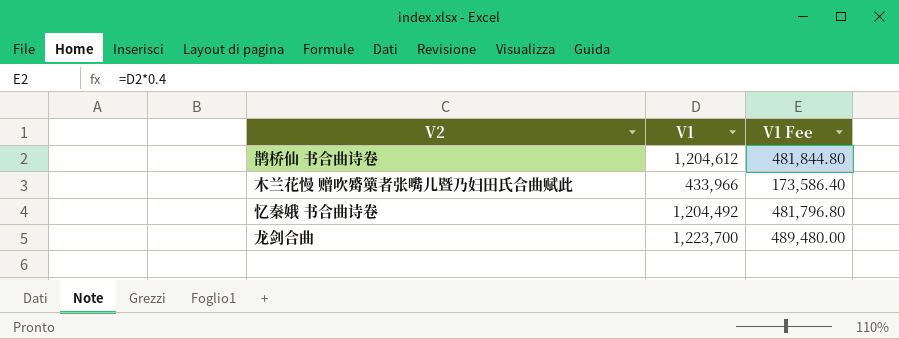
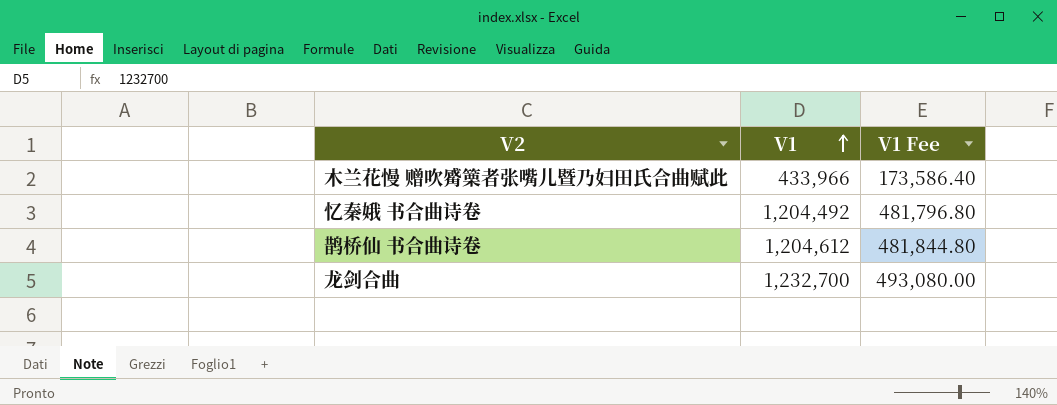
row order: none -> V1 ascending
龙剑合曲 | V1: 1,223,700 -> 1,232,700
龙剑合曲 | V1 Fee: 489,480.00 -> 493,080.00

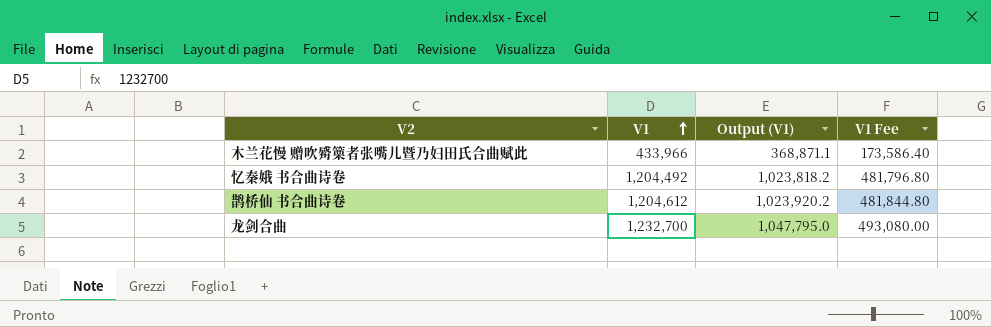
column Output (V1) | formula: none -> [V1] * 0.85

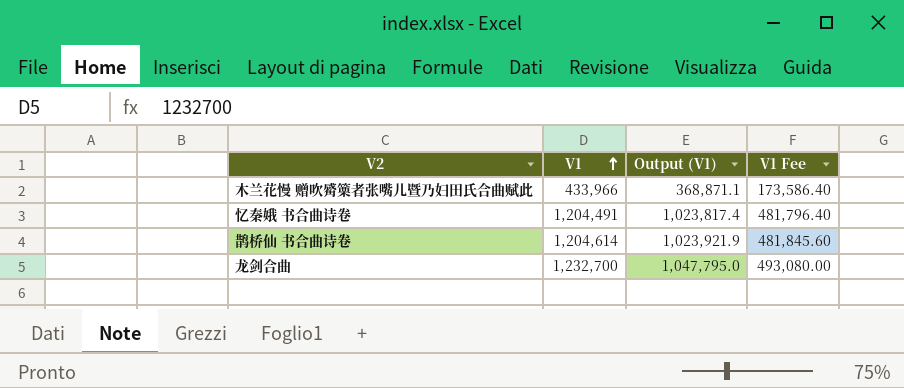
忆秦娥 书合曲诗卷 | V1: 1,204,492 -> 1,204,491
忆秦娥 书合曲诗卷 | Output (V1): 1,023,818.2 -> 1,023,817.4
忆秦娥 书合曲诗卷 | V1 Fee: 481,796.80 -> 481,796.40
鹊桥仙 书合曲诗卷 | V1: 1,204,612 -> 1,204,614
鹊桥仙 书合曲诗卷 | Output (V1): 1,023,920.2 -> 1,023,921.9
鹊桥仙 书合曲诗卷 | V1 Fee: 481,844.80 -> 481,845.60

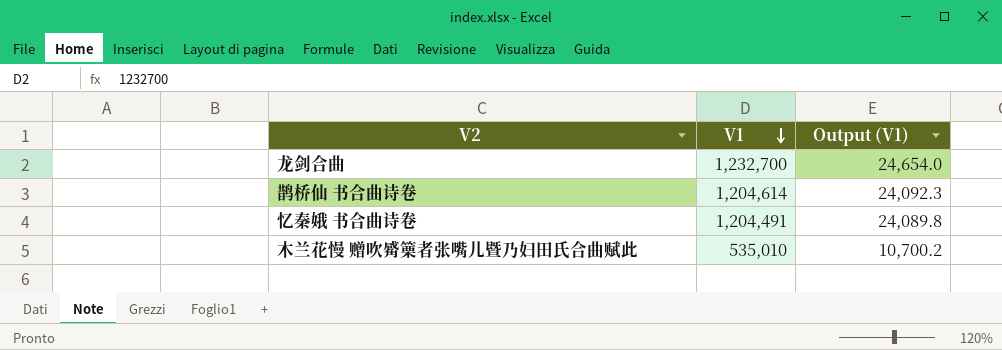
row order: V1 ascending -> V1 descending
column V1 Fee | formula: [V1] * 0.4 -> none
column Output (V1) | formula: [V1] * 0.85 -> [V1] * 0.02
木兰花慢 赠吹觱篥者张嘴儿暨乃妇田氏合曲赋此 | V1: 433,966 -> 535,010

